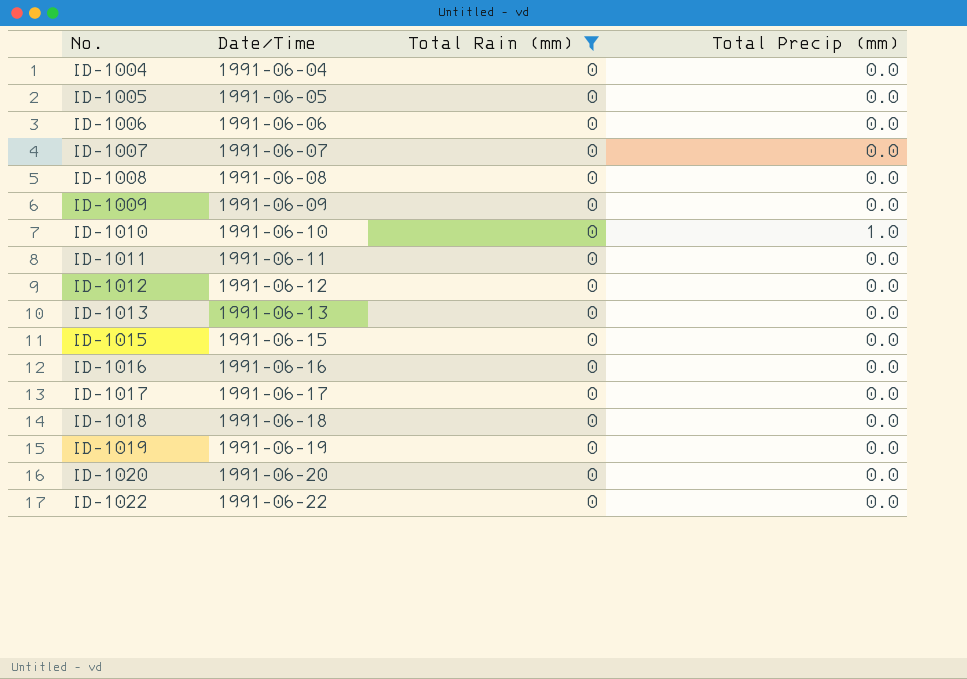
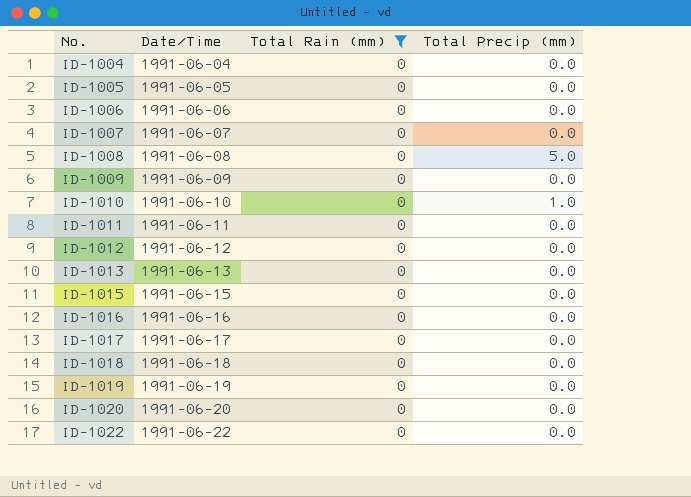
ID-1008 | Total Precip (mm): 0.0 -> 5.0

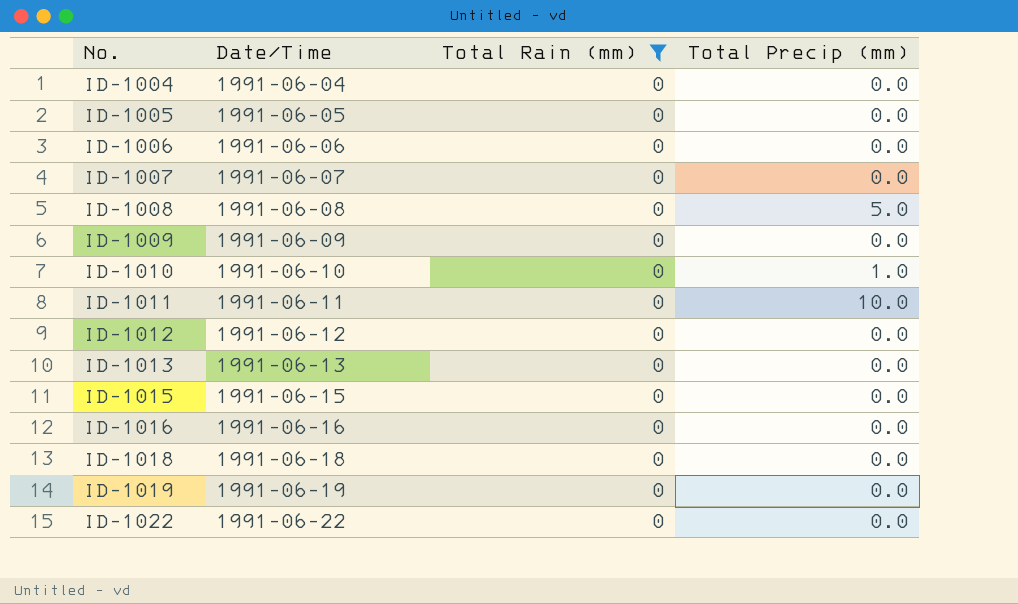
row ID-1017: 1991-06-17 | 0 | 0.0 -> none
row ID-1020: 1991-06-20 | 0 | 0.0 -> none
ID-1011 | Total Precip (mm): 0.0 -> 10.0

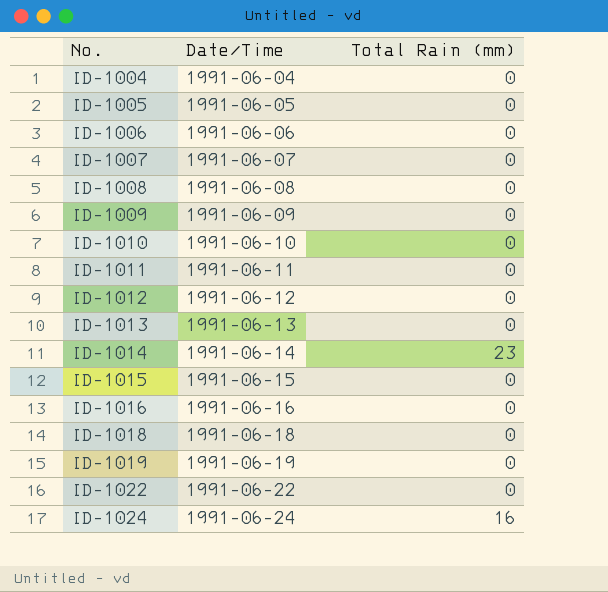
filter: Total Rain (mm) = 0 -> none
column Total Precip (mm) | position: 4 -> none

